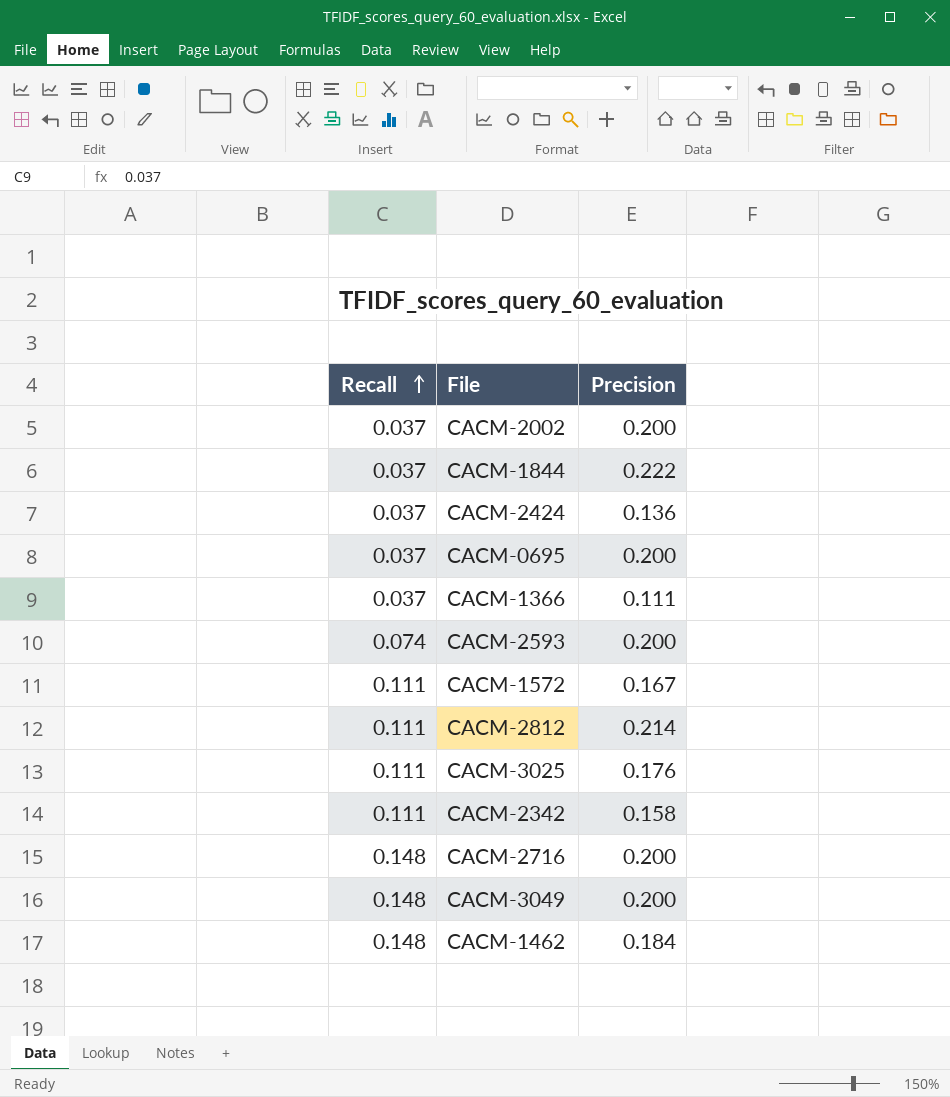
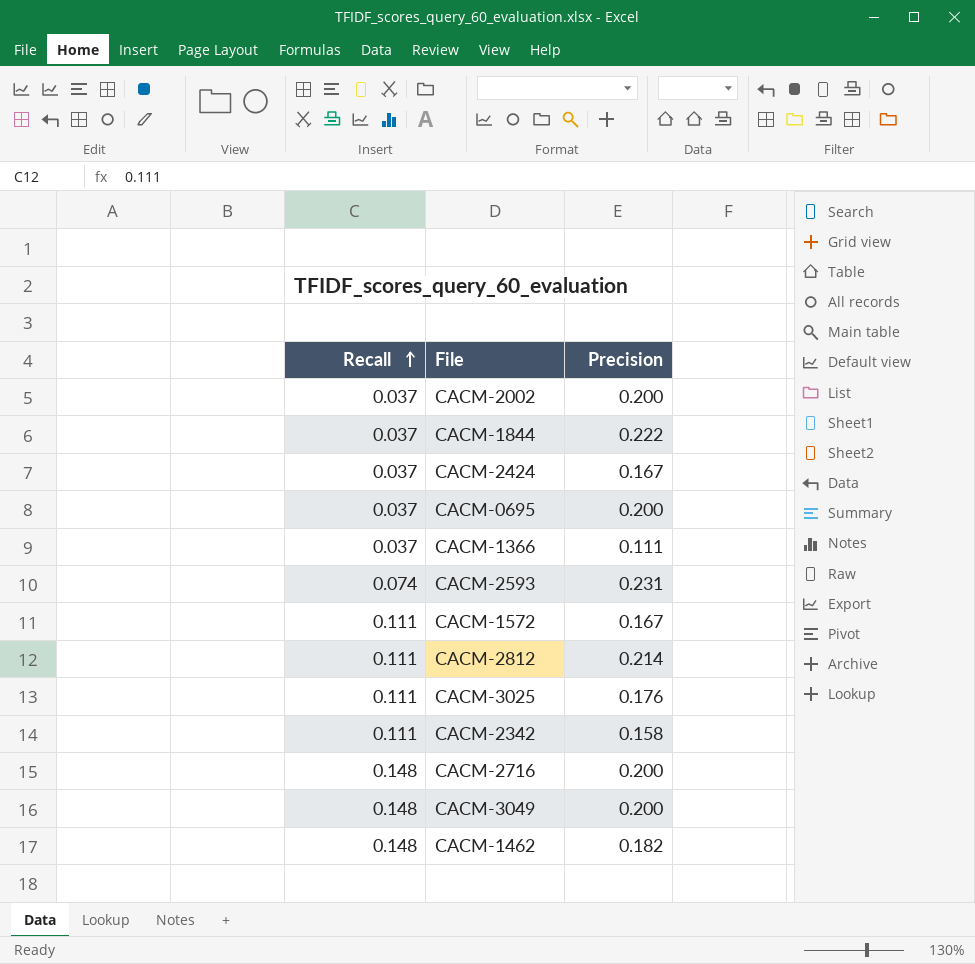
CACM-2424 | Precision: 0.136 -> 0.167
CACM-2593 | Precision: 0.200 -> 0.231
CACM-1462 | Precision: 0.184 -> 0.182

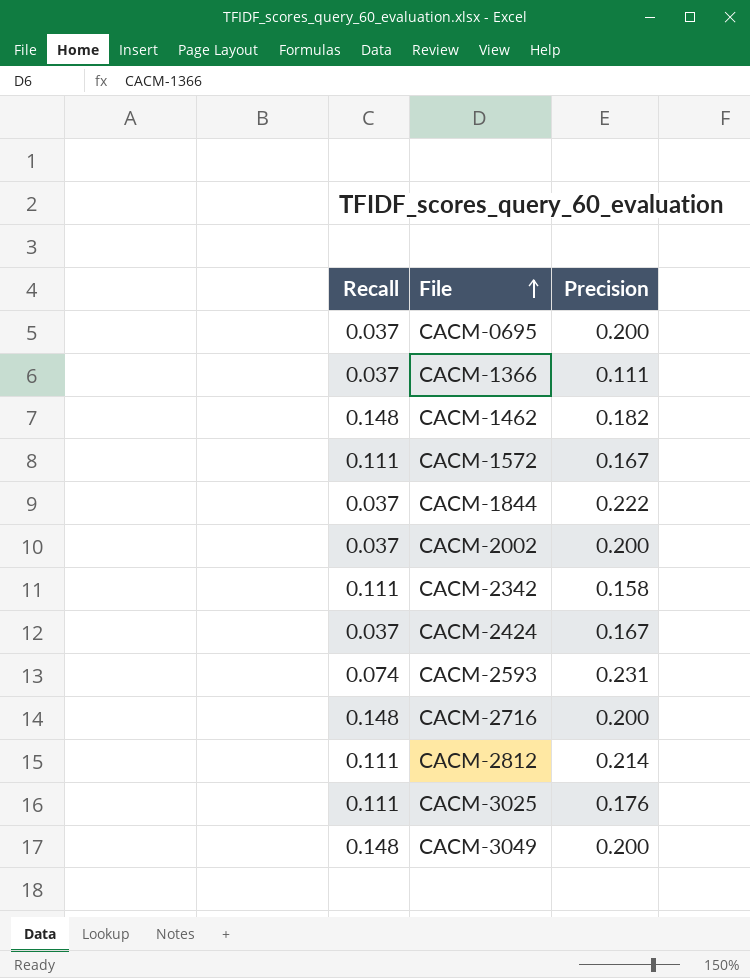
row order: Recall ascending -> File ascending

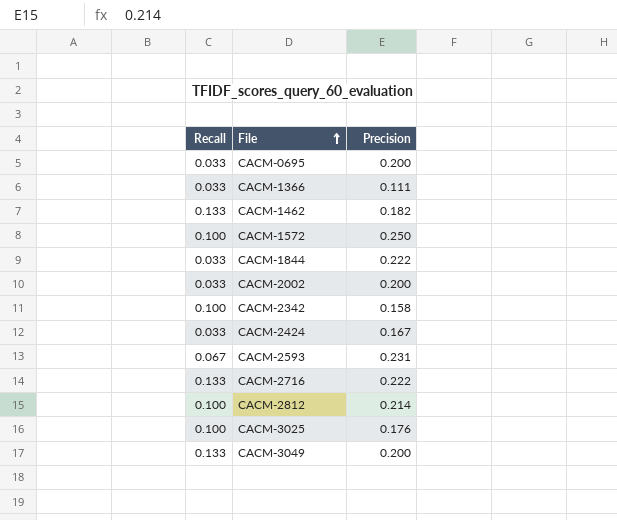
CACM-0695 | Recall: 0.037 -> 0.033
CACM-1366 | Recall: 0.037 -> 0.033
CACM-1462 | Recall: 0.148 -> 0.133
CACM-1572 | Recall: 0.111 -> 0.100
CACM-1572 | Precision: 0.167 -> 0.250
CACM-1844 | Recall: 0.037 -> 0.033
CACM-2002 | Recall: 0.037 -> 0.033
CACM-2342 | Recall: 0.111 -> 0.100
CACM-2424 | Recall: 0.037 -> 0.033
CACM-2593 | Recall: 0.074 -> 0.067
CACM-2716 | Recall: 0.148 -> 0.133
CACM-2716 | Precision: 0.200 -> 0.222
CACM-2812 | Recall: 0.111 -> 0.100
CACM-3025 | Recall: 0.111 -> 0.100
CACM-3049 | Recall: 0.148 -> 0.133

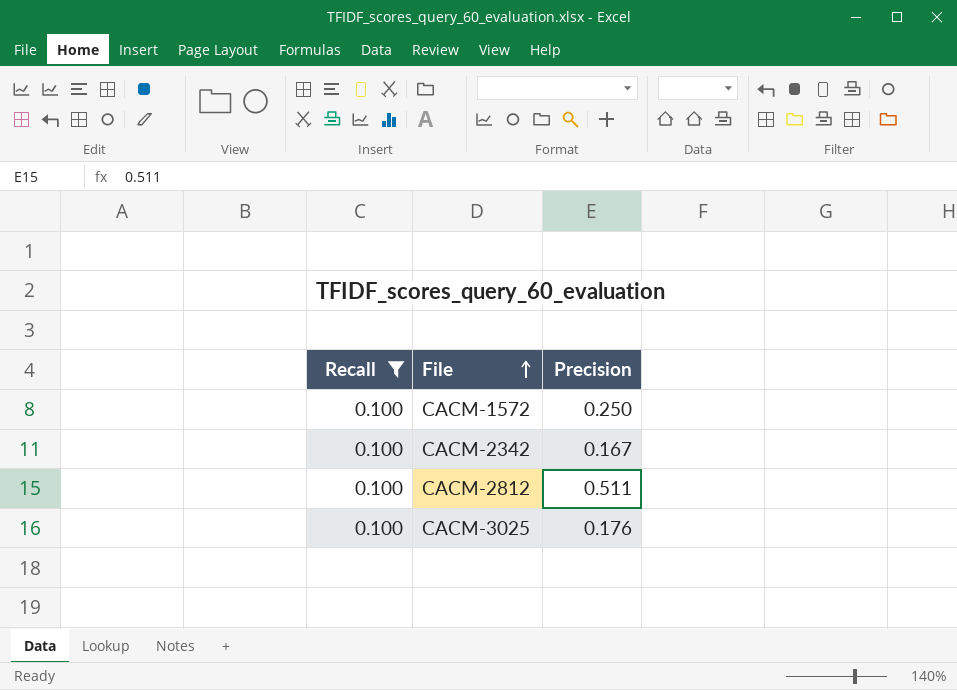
filter: none -> Recall = 0.100
CACM-2342 | Precision: 0.158 -> 0.167
CACM-2812 | Precision: 0.214 -> 0.511

